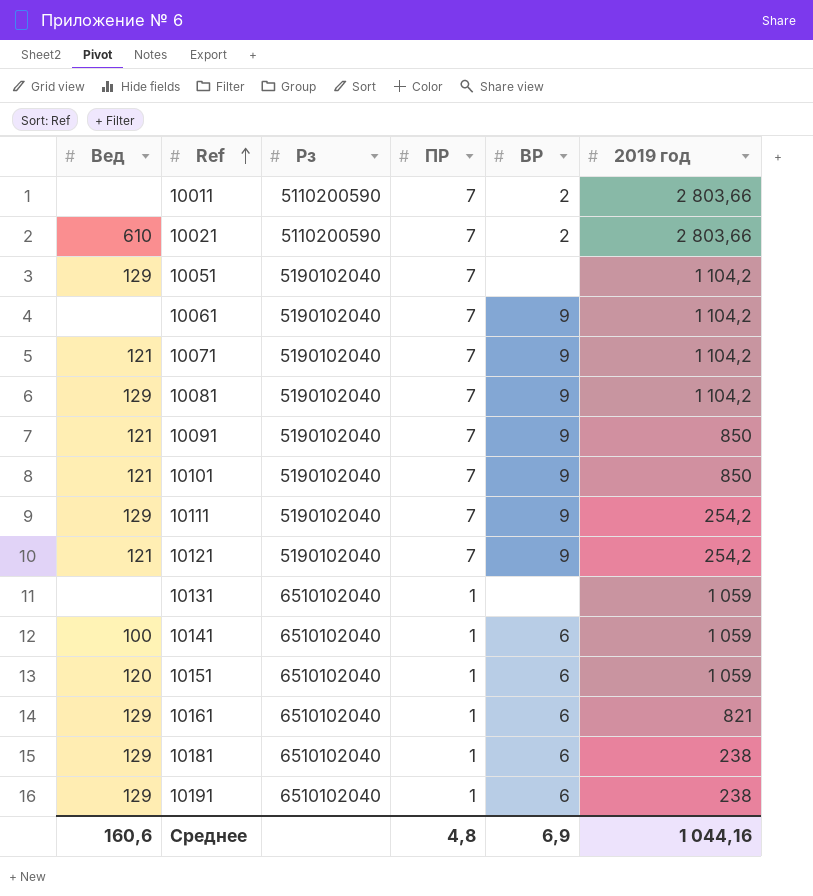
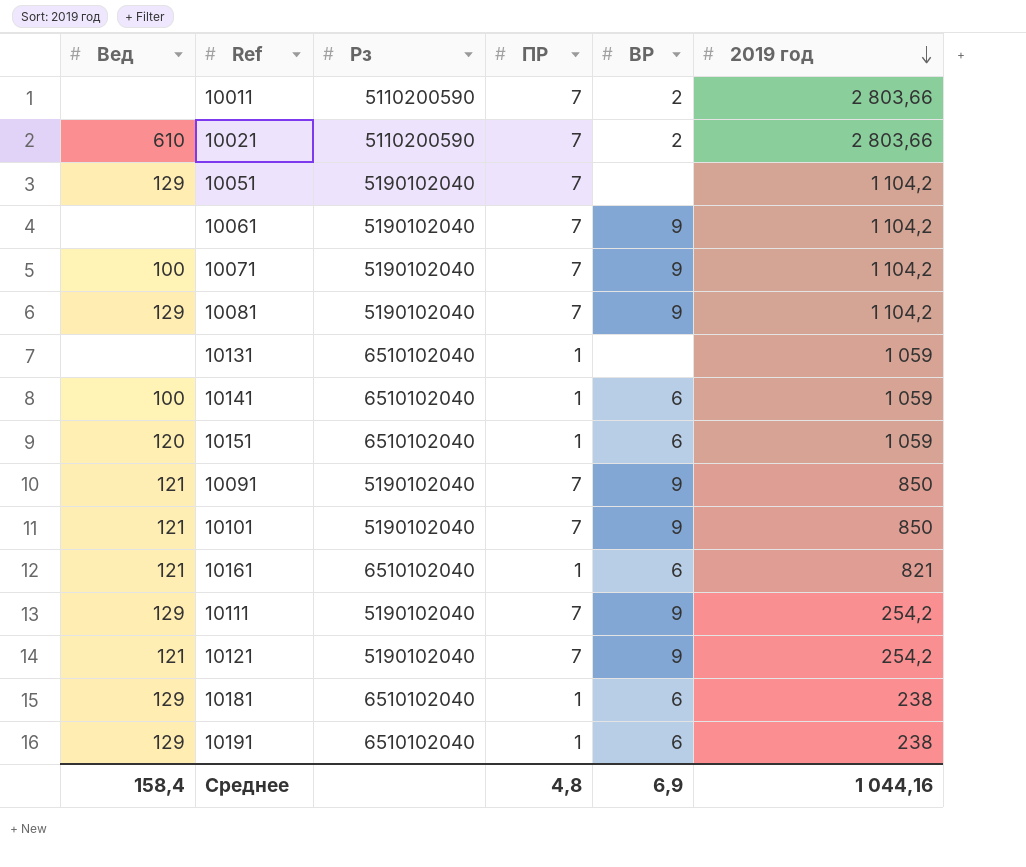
row order: Ref ascending -> 2019 год descending
10071 | Вед: 121 -> 100
10161 | Вед: 129 -> 121
Среднее | Вед: 160,6 -> 158,4

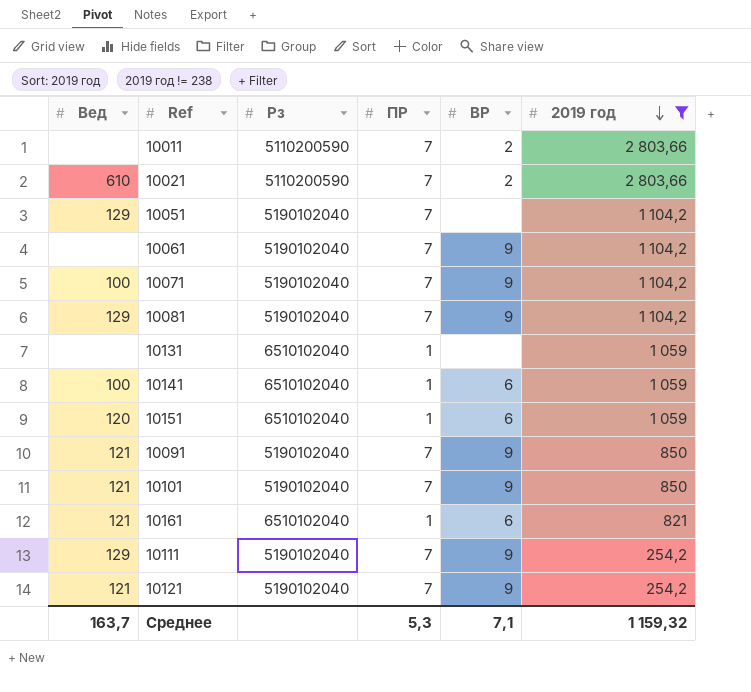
filter: none -> 2019 год != 238
Среднее | Вед: 158,4 -> 163,7
Среднее | ПР: 4,8 -> 5,3
Среднее | ВР: 6,9 -> 7,1
Среднее | 2019 год: 1 044,16 -> 1 159,32

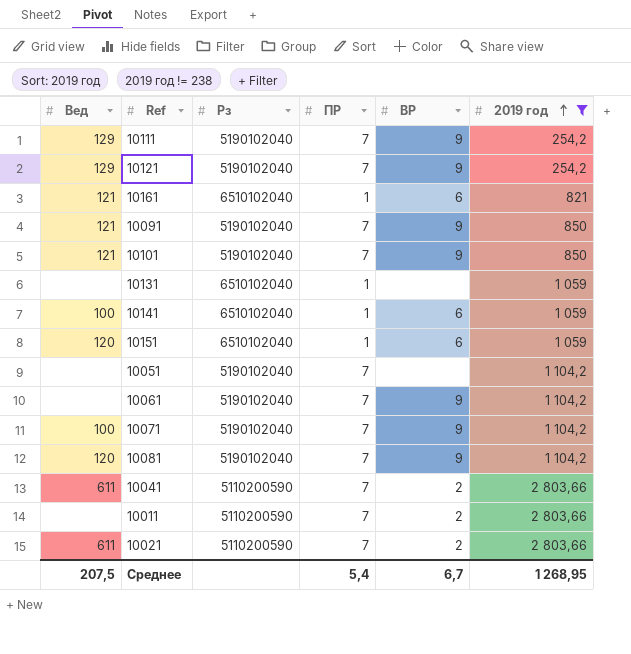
row order: 2019 год descending -> 2019 год ascending
10121 | Вед: 121 -> 129
10051 | Вед: 129 -> none
10081 | Вед: 129 -> 120
row 10041: none -> 611 | 5110200590 | 7 | 2 | 2 803,66
10021 | Вед: 610 -> 611
Среднее | Вед: 163,7 -> 207,5
Среднее | ПР: 5,3 -> 5,4
Среднее | ВР: 7,1 -> 6,7
Среднее | 2019 год: 1 159,32 -> 1 268,95

